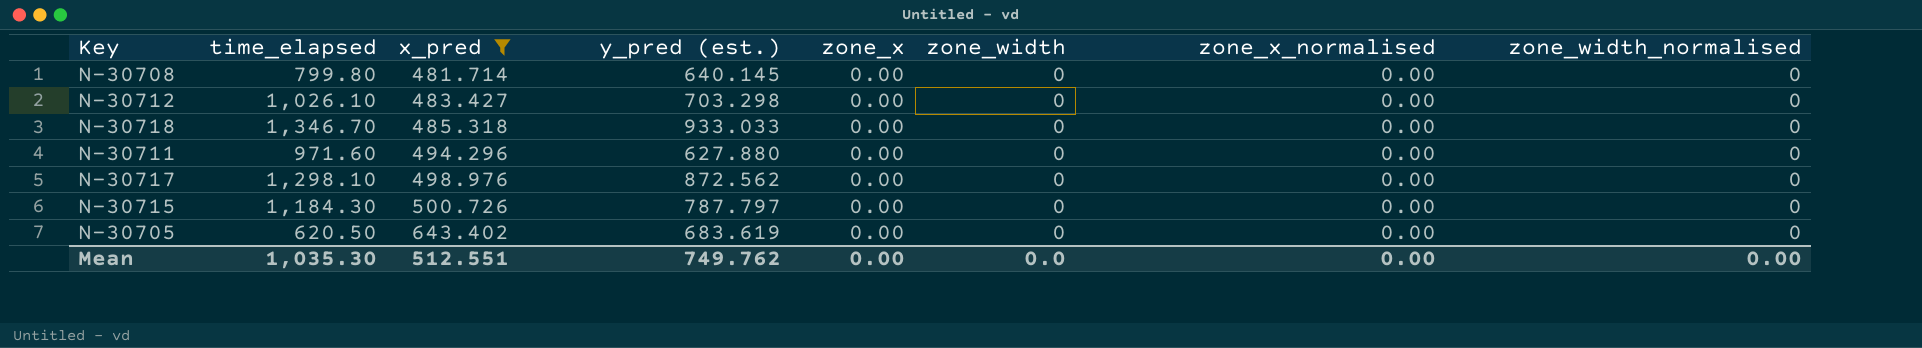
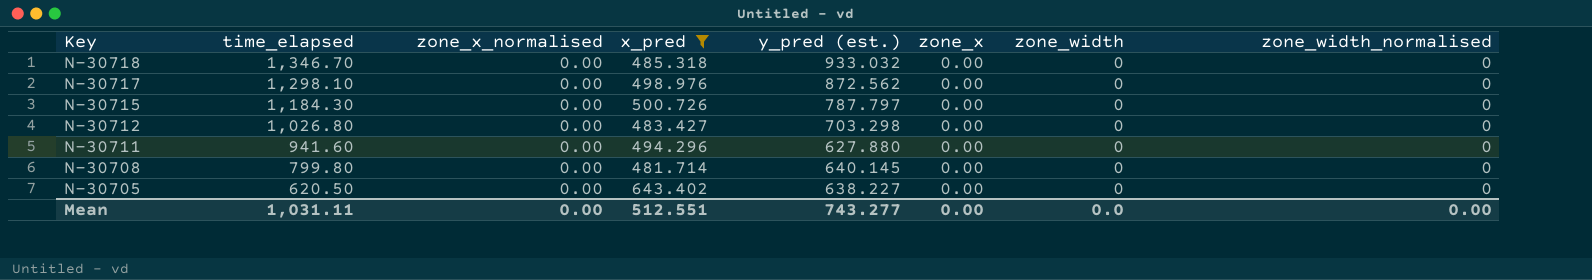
row order: x_pred ascending -> Key descending
column zone_x_normalised | position: 7 -> 3
N-30718 | y_pred (est.): 933.033 -> 933.032
N-30712 | time_elapsed: 1,026.10 -> 1,026.80
N-30711 | time_elapsed: 971.60 -> 941.60
N-30705 | y_pred (est.): 683.619 -> 638.227
Mean | time_elapsed: 1,035.30 -> 1,031.11
Mean | y_pred (est.): 749.762 -> 743.277

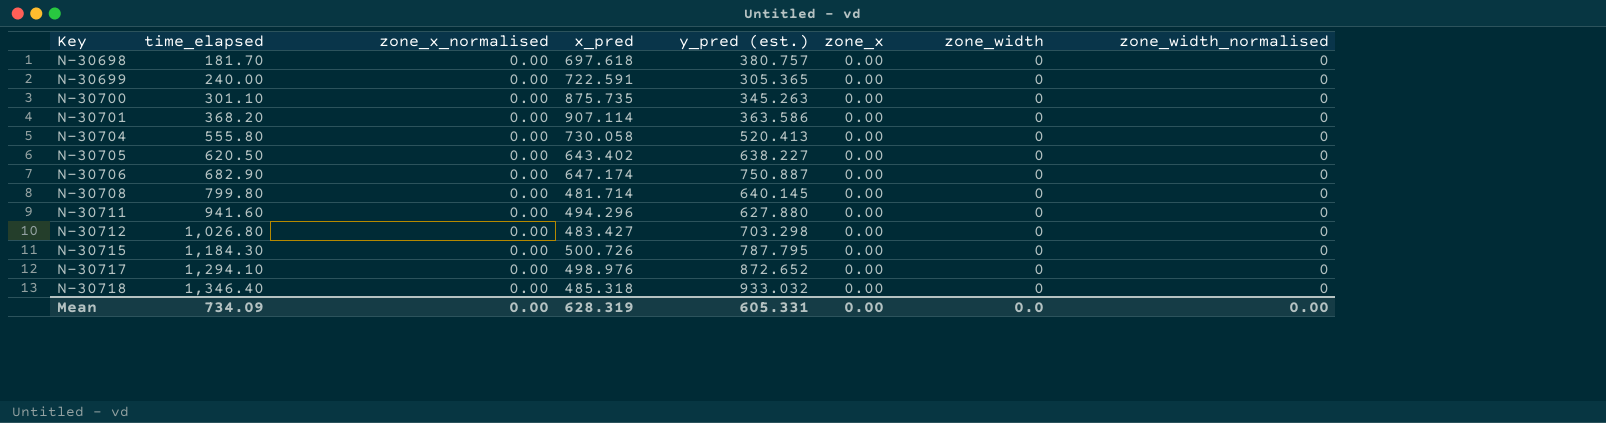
filter: x_pred <= 643.402 -> none
row order: Key descending -> Key ascending
N-30715 | y_pred (est.): 787.797 -> 787.795
N-30717 | time_elapsed: 1,298.10 -> 1,294.10
N-30717 | y_pred (est.): 872.562 -> 872.652
N-30718 | time_elapsed: 1,346.70 -> 1,346.40
Mean | time_elapsed: 1,031.11 -> 734.09
Mean | x_pred: 512.551 -> 628.319
Mean | y_pred (est.): 743.277 -> 605.331

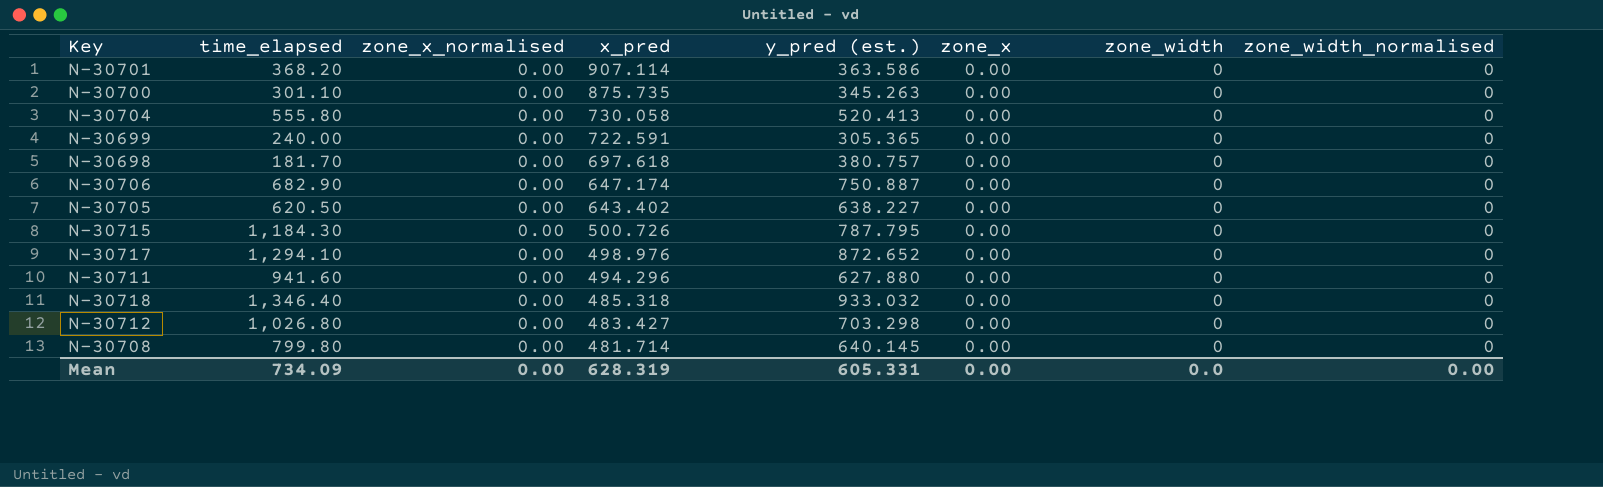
row order: Key ascending -> x_pred descending

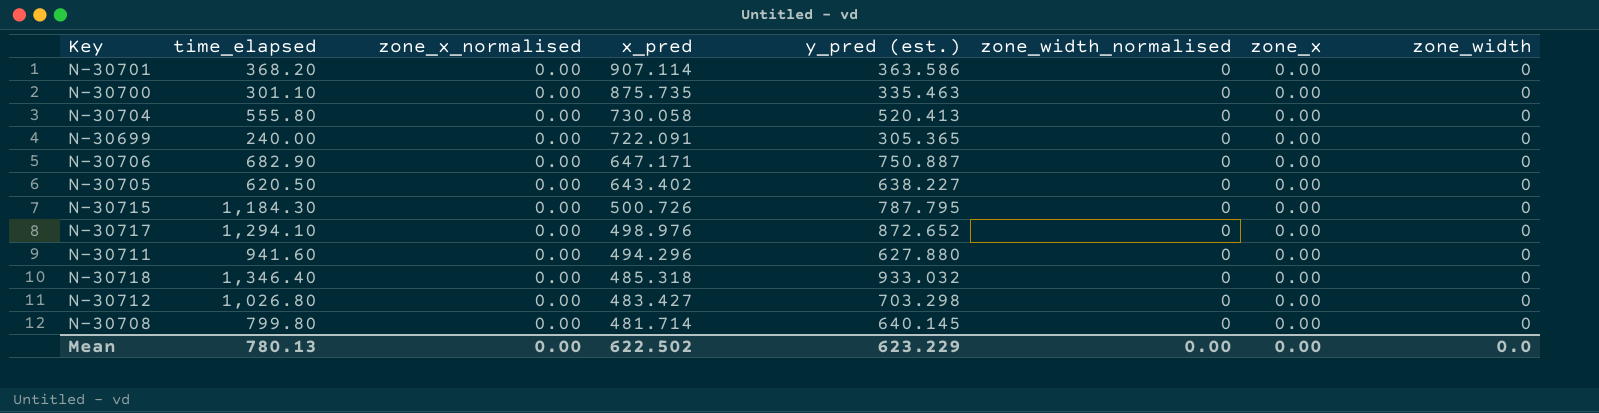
column zone_width_normalised | position: 8 -> 6
row N-30698: 181.70 | 0.00 | 697.618 | 380.757 | 0.00 | 0 | 0 -> none
N-30700 | y_pred (est.): 345.263 -> 335.463
N-30699 | x_pred: 722.591 -> 722.091
N-30706 | x_pred: 647.174 -> 647.171
Mean | time_elapsed: 734.09 -> 780.13
Mean | x_pred: 628.319 -> 622.502
Mean | y_pred (est.): 605.331 -> 623.229

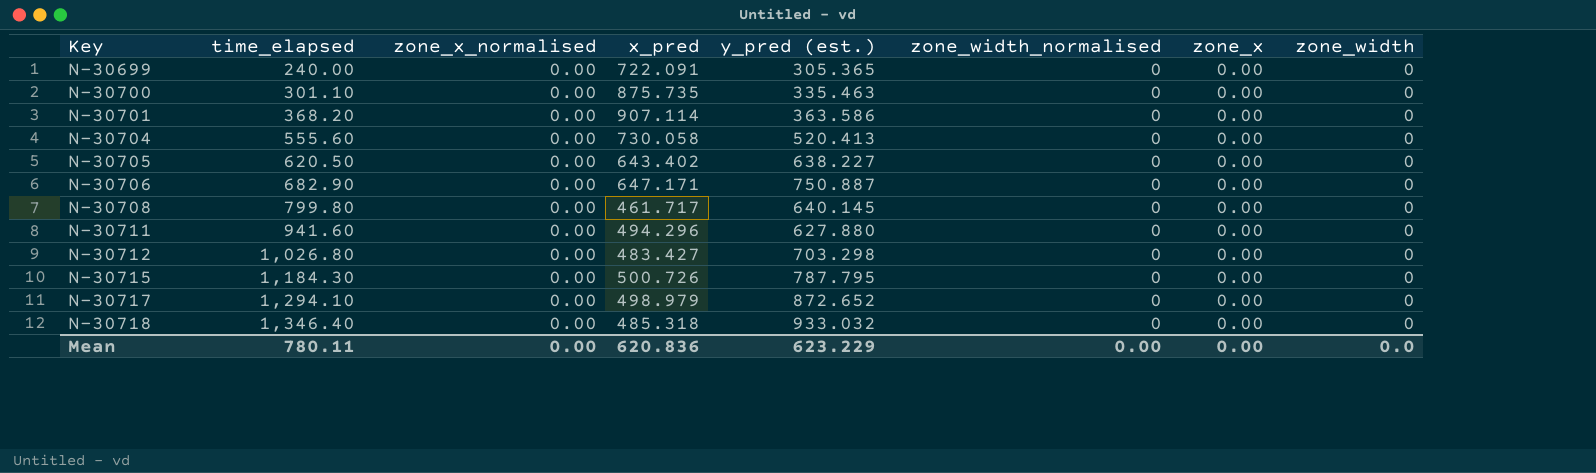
row order: x_pred descending -> Key ascending
N-30704 | time_elapsed: 555.80 -> 555.60
N-30708 | x_pred: 481.714 -> 461.717
N-30717 | x_pred: 498.976 -> 498.979
Mean | time_elapsed: 780.13 -> 780.11
Mean | x_pred: 622.502 -> 620.836

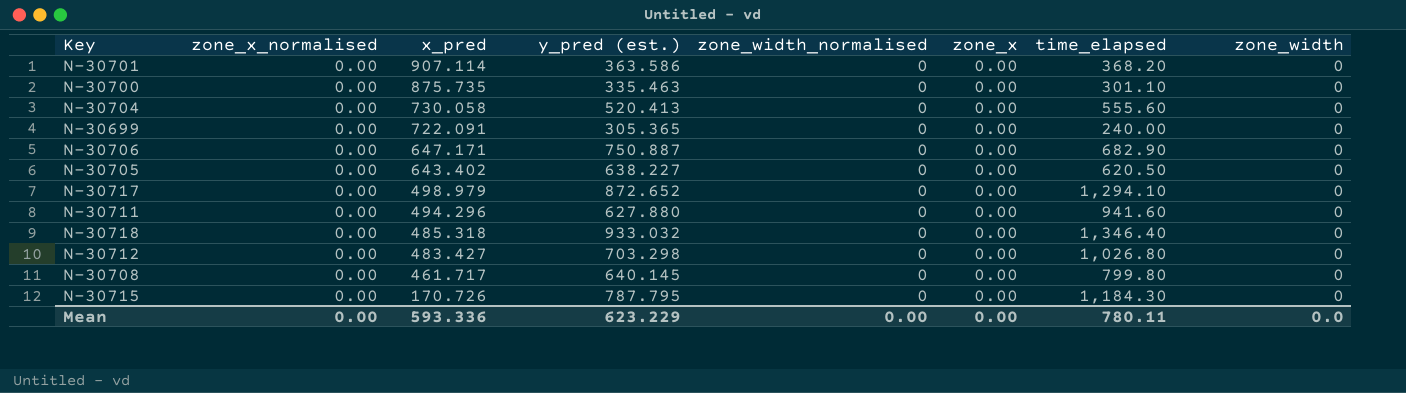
row order: Key ascending -> x_pred descending
column time_elapsed | position: 2 -> 7
N-30715 | x_pred: 500.726 -> 170.726
Mean | x_pred: 620.836 -> 593.336

